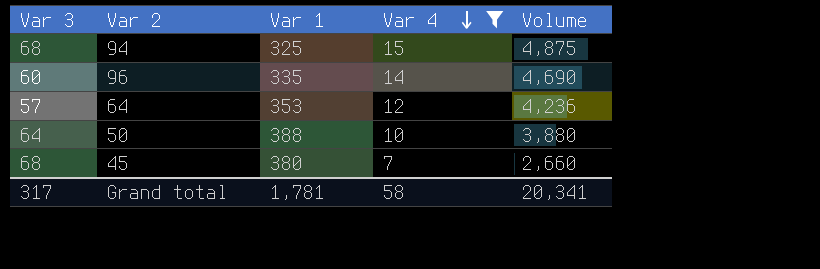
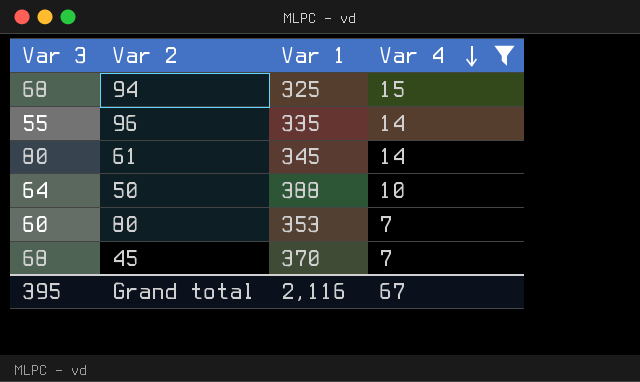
column Volume | formula: [Var 1] * [Var 4] -> none
row 64: 57 | 353 | 12 | 4,236 -> none
96 | Var 3: 60 -> 55
row 61: none -> 80 | 345 | 14
row 80: none -> 60 | 353 | 7
45 | Var 1: 380 -> 370
Grand total | Var 3: 317 -> 395
Grand total | Var 1: 1,781 -> 2,116
Grand total | Var 4: 58 -> 67

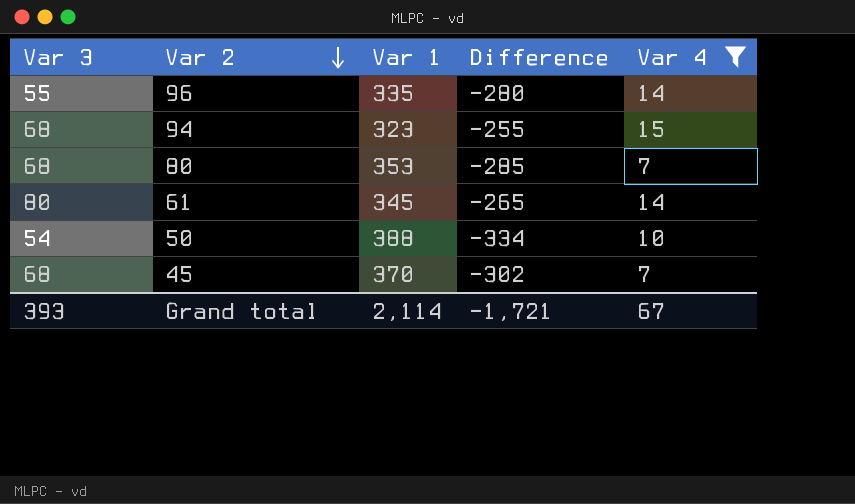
row order: Var 4 descending -> Var 2 descending
column Difference | formula: none -> [Var 3] - [Var 1]
94 | Var 1: 325 -> 323
80 | Var 3: 60 -> 68
50 | Var 3: 64 -> 54
Grand total | Var 3: 395 -> 393
Grand total | Var 1: 2,116 -> 2,114

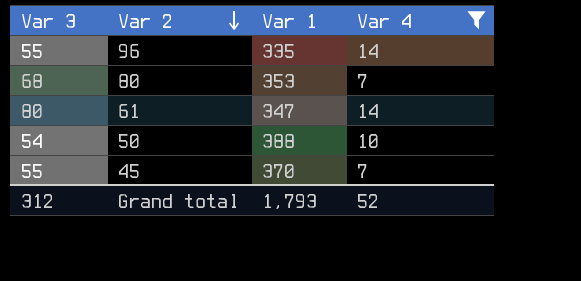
column Difference | formula: [Var 3] - [Var 1] -> none
row 94: 68 | 323 | -255 | 15 -> none
61 | Var 1: 345 -> 347
45 | Var 3: 68 -> 55
Grand total | Var 3: 393 -> 312
Grand total | Var 1: 2,114 -> 1,793
Grand total | Var 4: 67 -> 52

